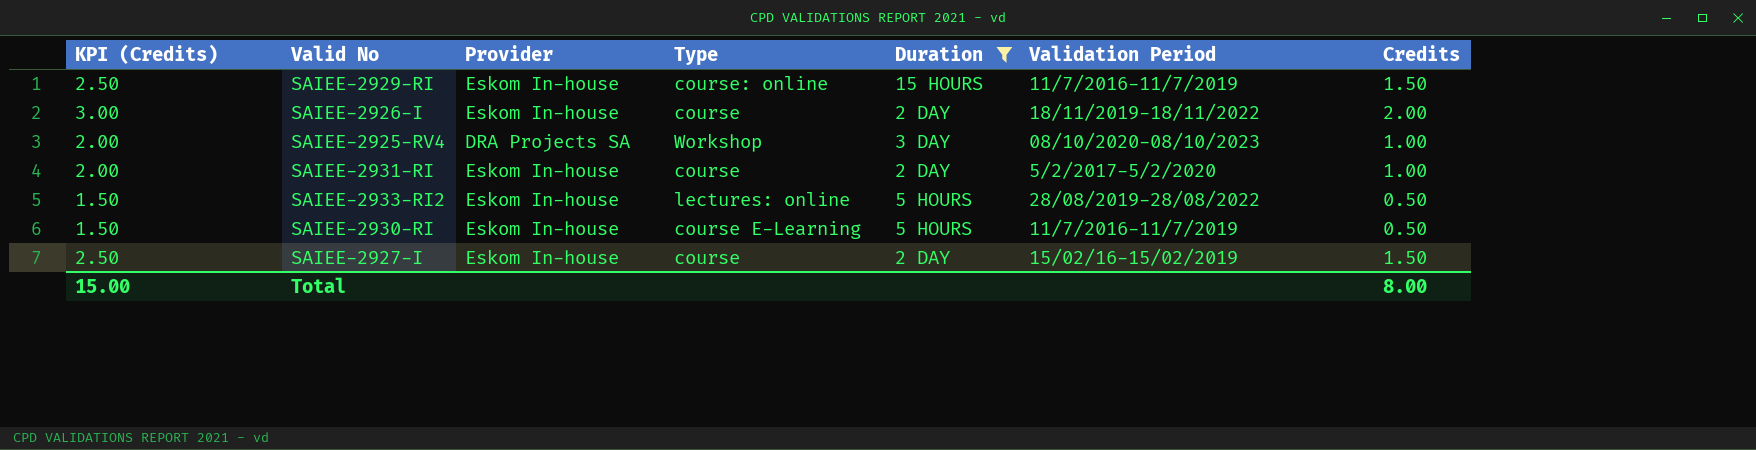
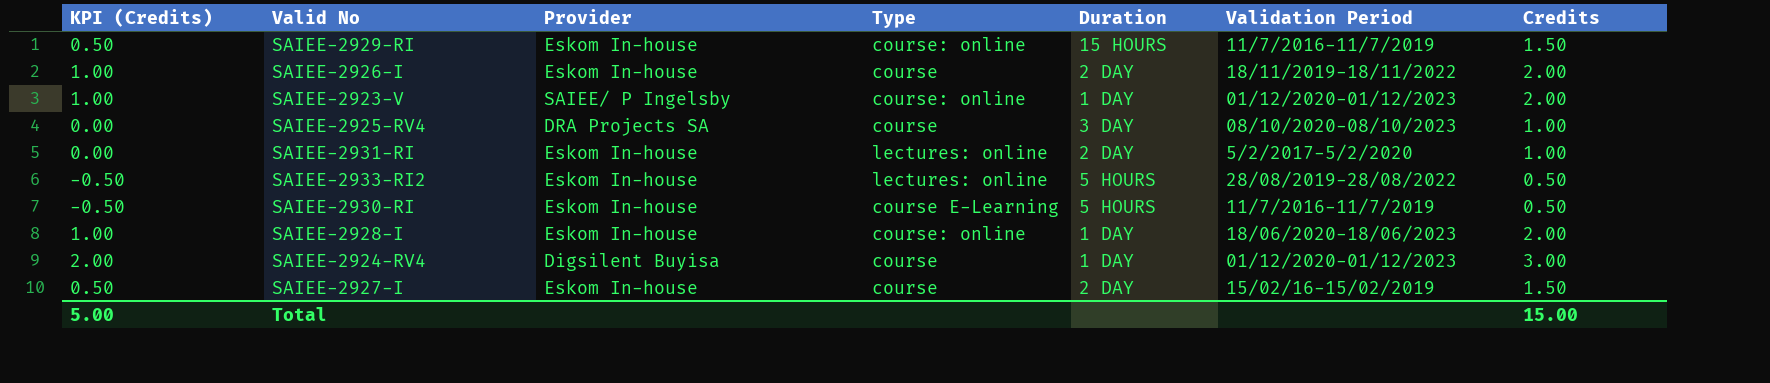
filter: Duration != 1 DAY -> none
column KPI (Credits) | formula: [Credits] + 1 -> [Credits] - 1
SAIEE-2925-RV4 | Type: Workshop -> course
SAIEE-2931-RI | Type: course -> lectures: online
Total | KPI (Credits): 15.00 -> 5.00
Total | Credits: 8.00 -> 15.00

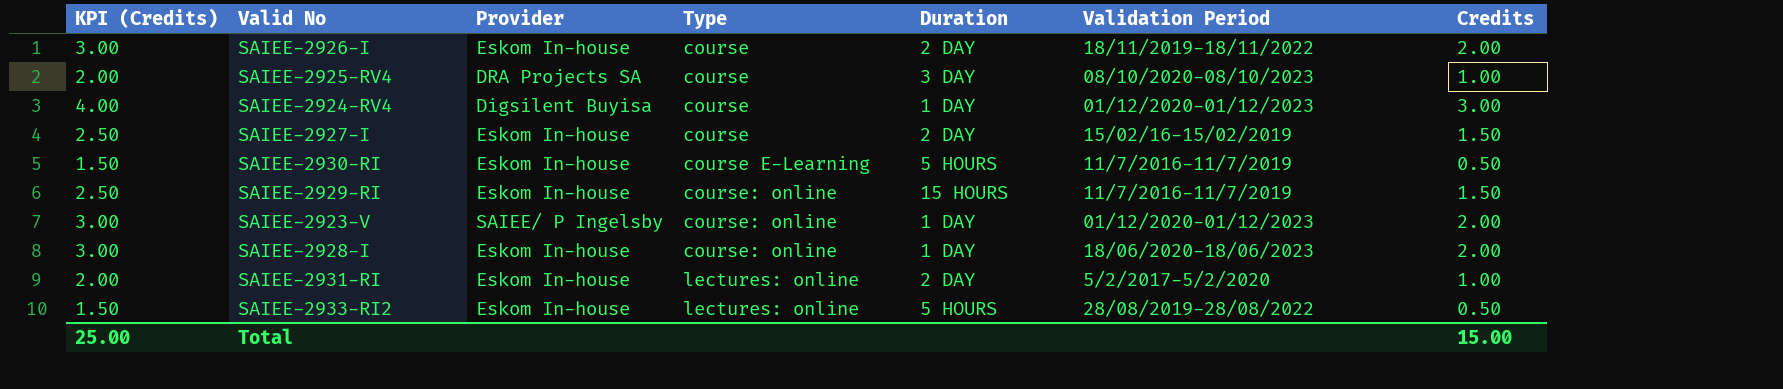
row order: none -> Type ascending
column KPI (Credits) | formula: [Credits] - 1 -> [Credits] + 1
Total | KPI (Credits): 5.00 -> 25.00

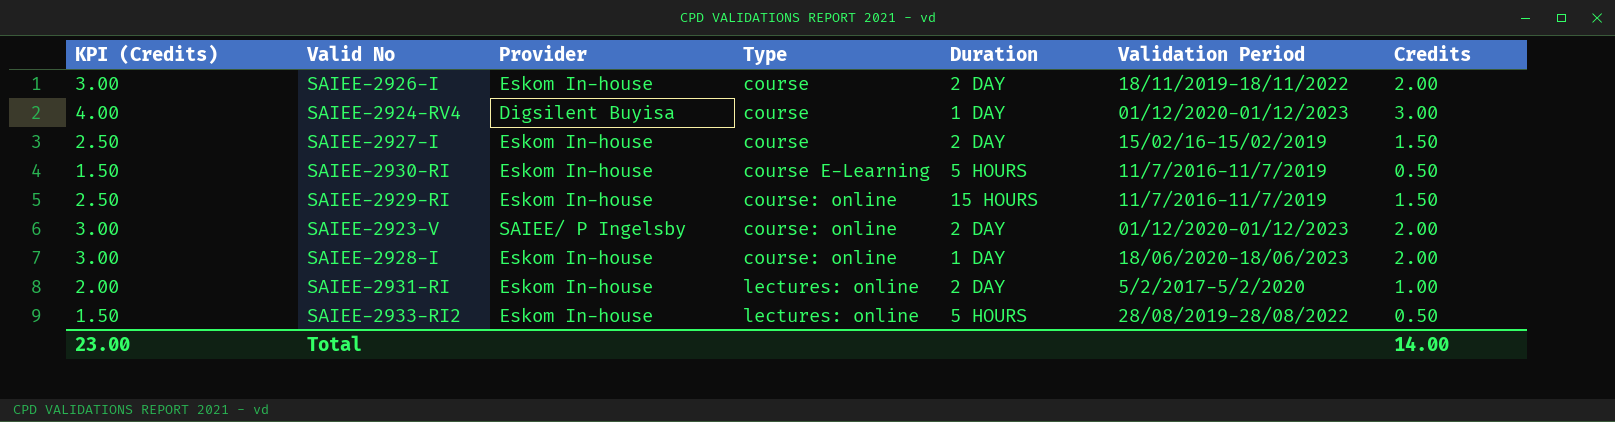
row SAIEE-2925-RV4: 2.00 | DRA Projects SA | course | 3 DAY | 08/10/2020-08/10/2023 | 1.00 -> none
SAIEE-2923-V | Duration: 1 DAY -> 2 DAY
Total | KPI (Credits): 25.00 -> 23.00
Total | Credits: 15.00 -> 14.00

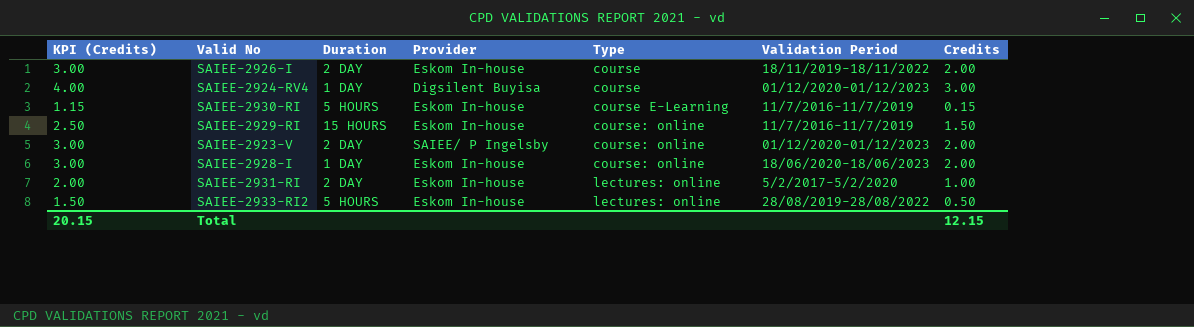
column Duration | position: 5 -> 3
row SAIEE-2927-I: 2.50 | Eskom In-house | course | 2 DAY | 15/02/16-15/02/2019 | 1.50 -> none
SAIEE-2930-RI | KPI (Credits): 1.50 -> 1.15
SAIEE-2930-RI | Credits: 0.50 -> 0.15
Total | KPI (Credits): 23.00 -> 20.15
Total | Credits: 14.00 -> 12.15

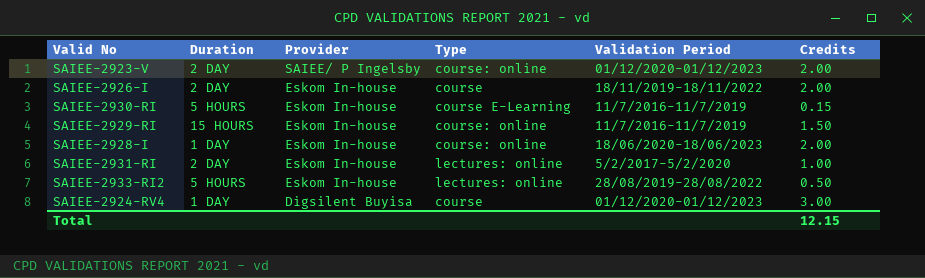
row order: Type ascending -> Provider descending
column KPI (Credits) | formula: [Credits] + 1 -> none

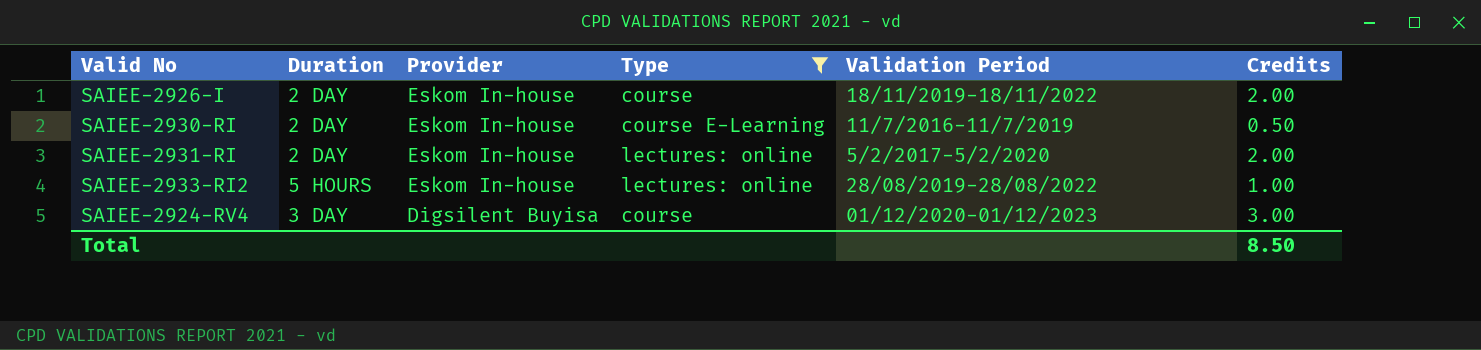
filter: none -> Type != course: online
SAIEE-2930-RI | Duration: 5 HOURS -> 2 DAY
SAIEE-2930-RI | Credits: 0.15 -> 0.50
SAIEE-2931-RI | Credits: 1.00 -> 2.00
SAIEE-2933-RI2 | Credits: 0.50 -> 1.00
SAIEE-2924-RV4 | Duration: 1 DAY -> 3 DAY
Total | Credits: 12.15 -> 8.50

